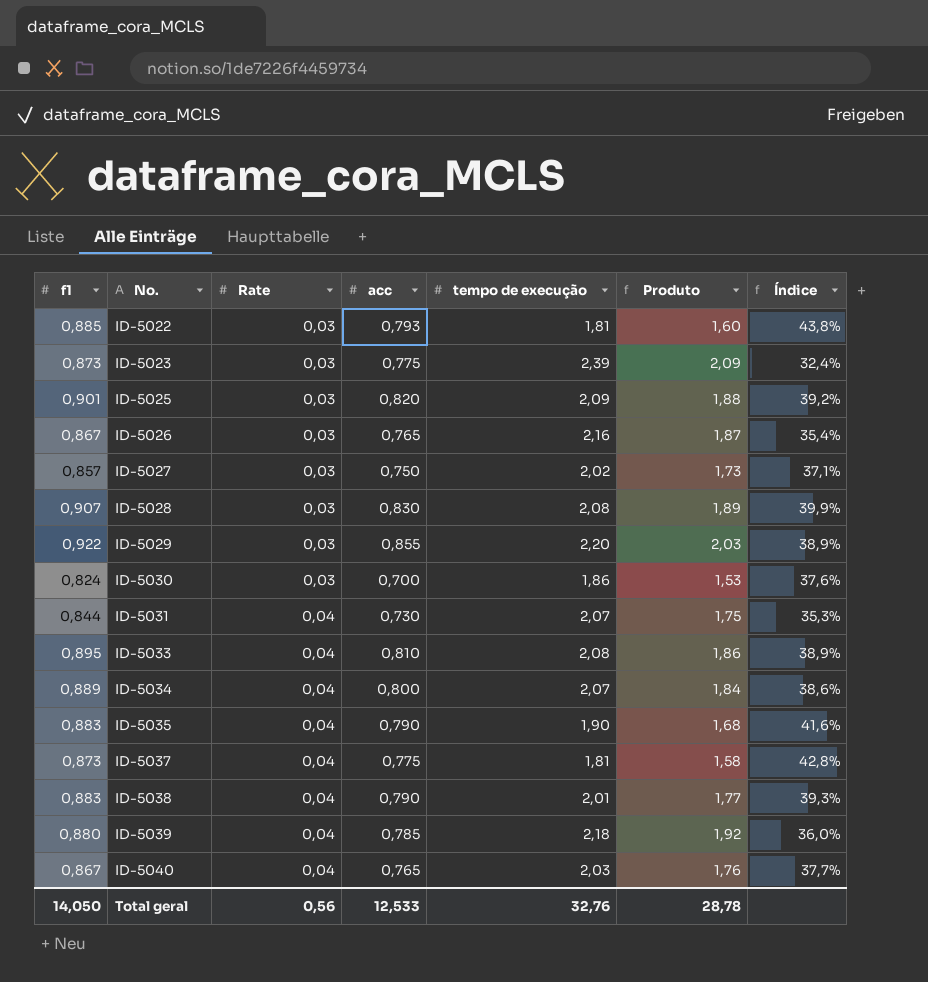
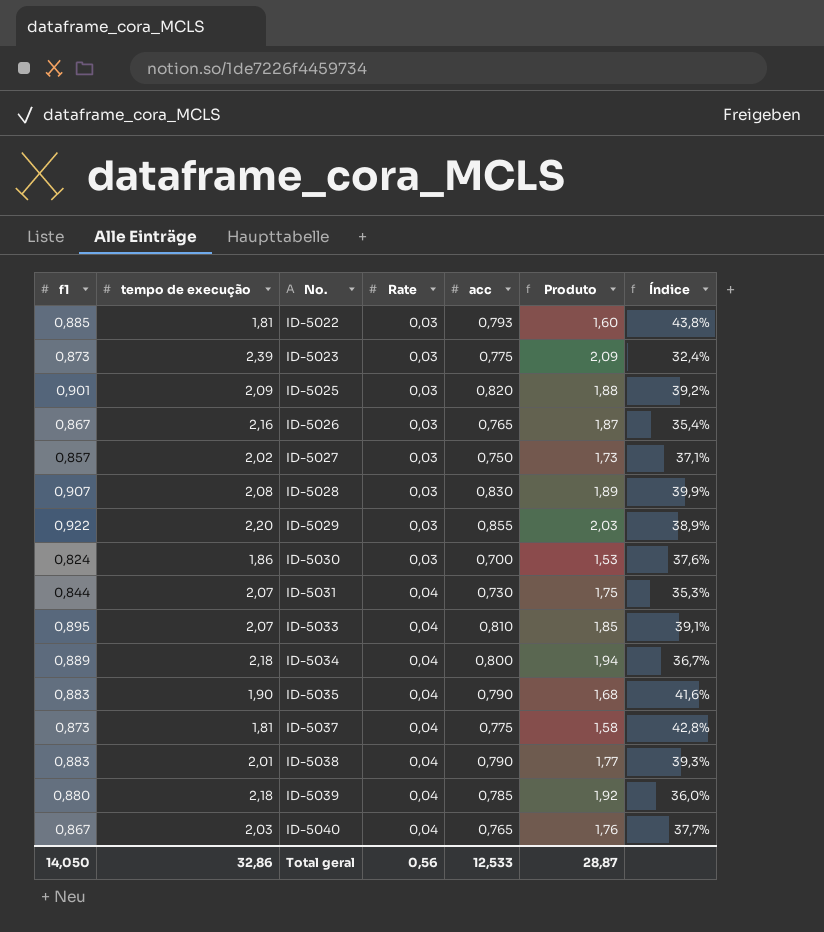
column tempo de execução | position: 5 -> 2
ID-5033 | tempo de execução: 2,08 -> 2,07
ID-5033 | Produto: 1,86 -> 1,85
ID-5033 | Índice: 38,9% -> 39,1%
ID-5034 | tempo de execução: 2,07 -> 2,18
ID-5034 | Produto: 1,84 -> 1,94
ID-5034 | Índice: 38,6% -> 36,7%
Total geral | tempo de execução: 32,76 -> 32,86
Total geral | Produto: 28,78 -> 28,87

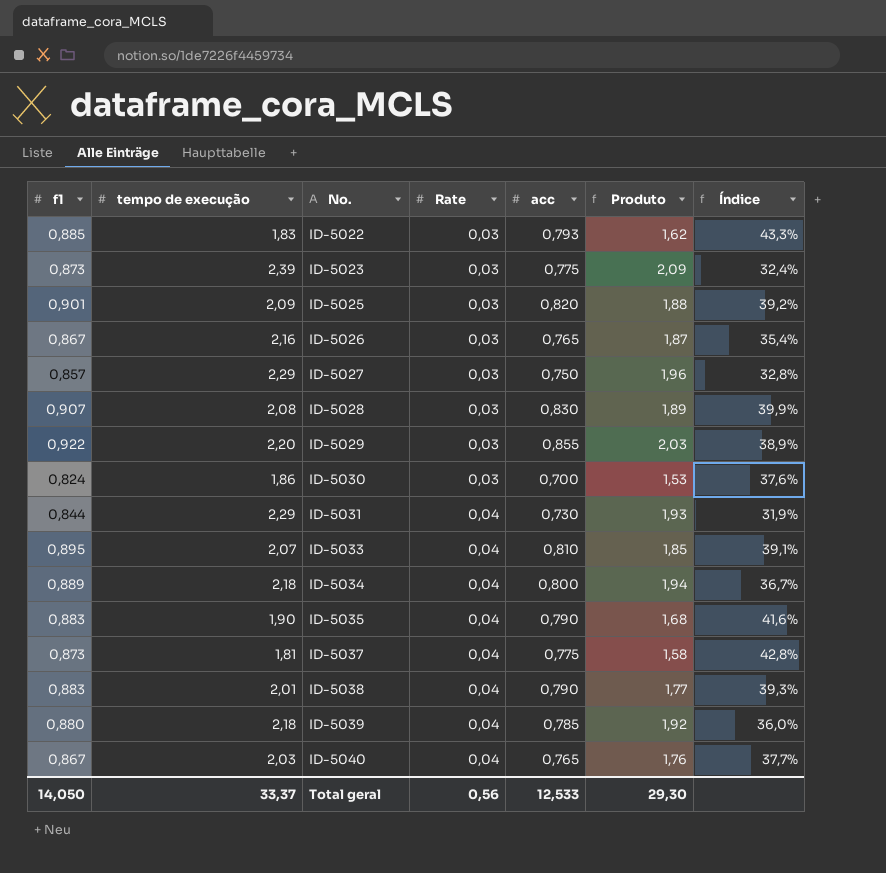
ID-5022 | tempo de execução: 1,81 -> 1,83
ID-5022 | Produto: 1,60 -> 1,62
ID-5022 | Índice: 43,8% -> 43,3%
ID-5027 | tempo de execução: 2,02 -> 2,29
ID-5027 | Produto: 1,73 -> 1,96
ID-5027 | Índice: 37,1% -> 32,8%
ID-5031 | tempo de execução: 2,07 -> 2,29
ID-5031 | Produto: 1,75 -> 1,93
ID-5031 | Índice: 35,3% -> 31,9%
Total geral | tempo de execução: 32,86 -> 33,37
Total geral | Produto: 28,87 -> 29,30

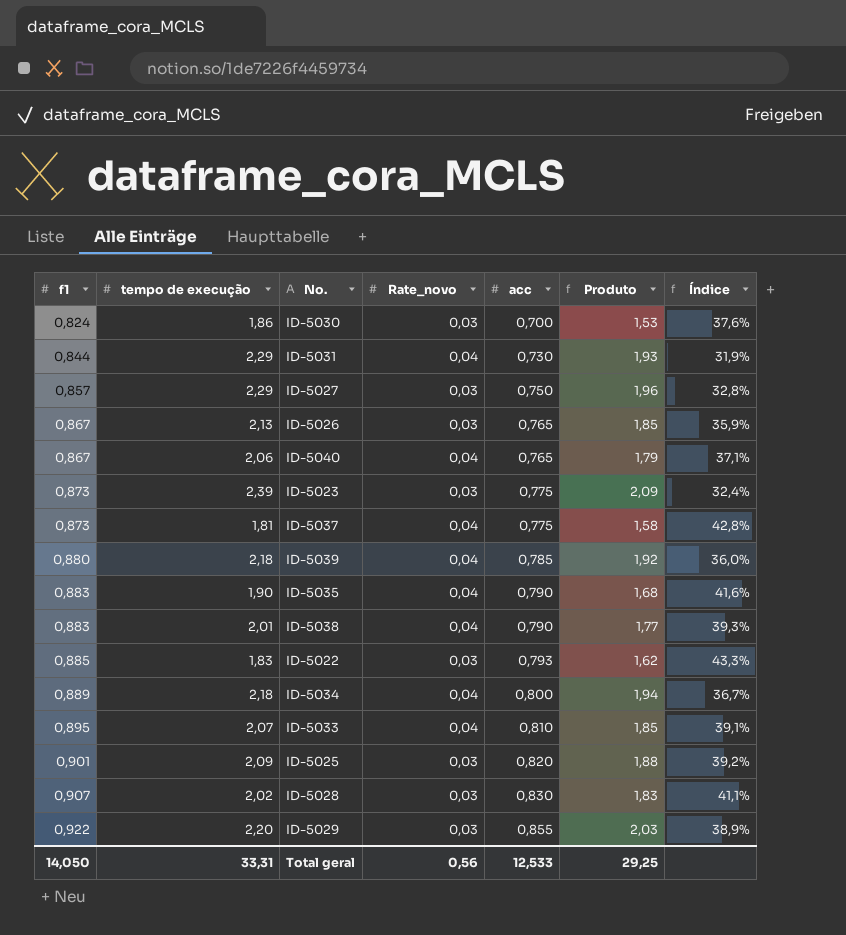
row order: No. ascending -> f1 ascending
column name: Rate -> Rate_novo
ID-5026 | tempo de execução: 2,16 -> 2,13
ID-5026 | Produto: 1,87 -> 1,85
ID-5026 | Índice: 35,4% -> 35,9%
ID-5040 | tempo de execução: 2,03 -> 2,06
ID-5040 | Produto: 1,76 -> 1,79
ID-5040 | Índice: 37,7% -> 37,1%
ID-5028 | tempo de execução: 2,08 -> 2,02
ID-5028 | Produto: 1,89 -> 1,83
ID-5028 | Índice: 39,9% -> 41,1%
Total geral | tempo de execução: 33,37 -> 33,31
Total geral | Produto: 29,30 -> 29,25

